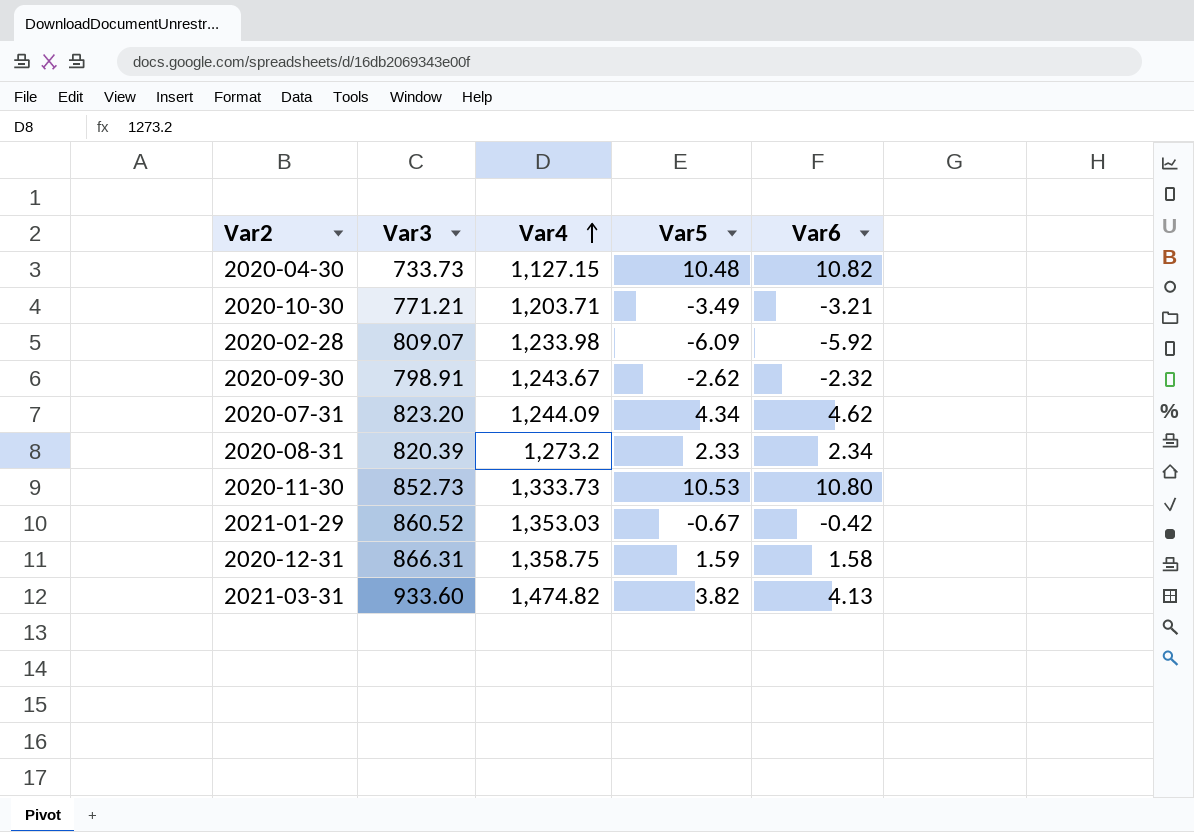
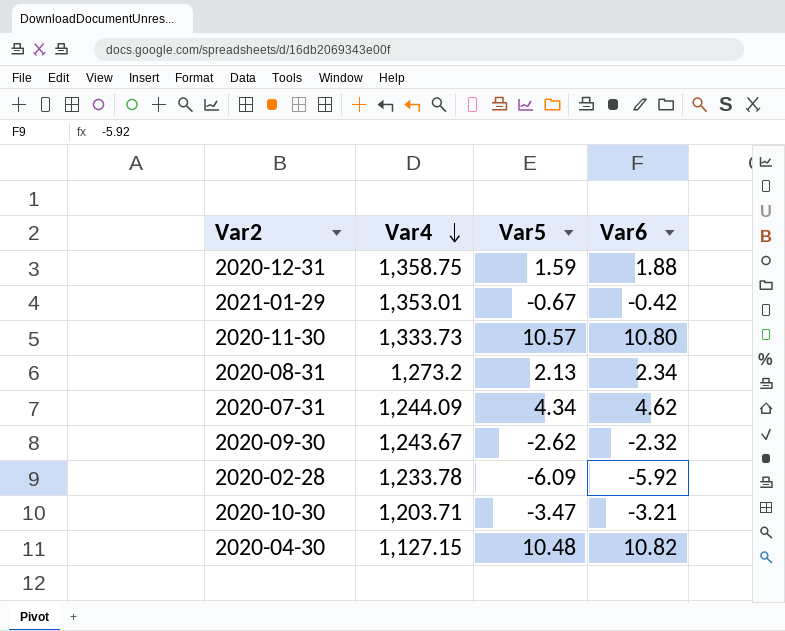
row order: Var4 ascending -> Var4 descending
column Var3 | position: 2 -> none
row 2021-03-31: 933.60 | 1,474.82 | 3.82 | 4.13 -> none
2020-12-31 | Var6: 1.58 -> 1.88
2021-01-29 | Var4: 1,353.03 -> 1,353.01
2020-11-30 | Var5: 10.53 -> 10.57
2020-08-31 | Var5: 2.33 -> 2.13
2020-02-28 | Var4: 1,233.98 -> 1,233.78
2020-10-30 | Var5: -3.49 -> -3.47

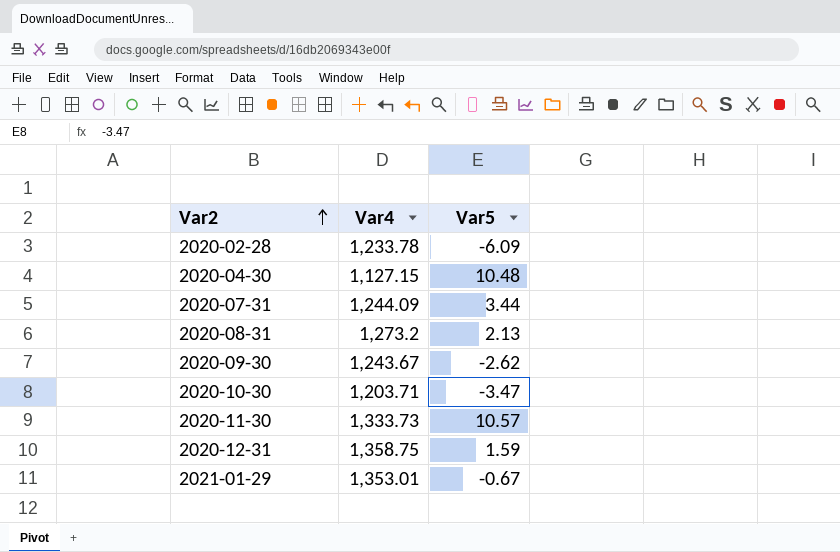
row order: Var4 descending -> Var2 ascending
column Var6 | position: 4 -> none
2020-07-31 | Var5: 4.34 -> 3.44

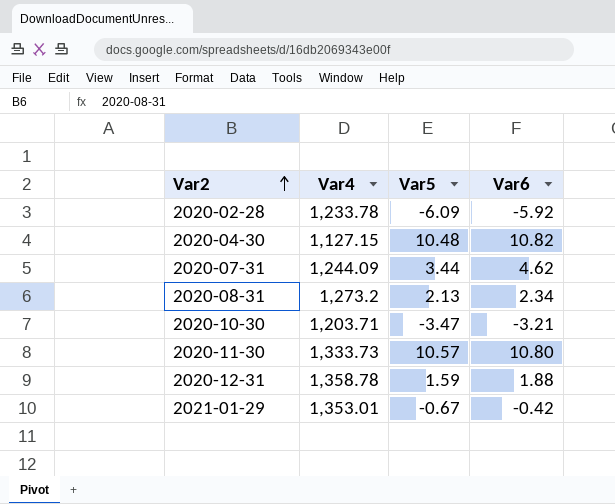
column Var6 | position: none -> 4
row 2020-09-30: 1,243.67 | -2.62 -> none
2020-12-31 | Var4: 1,358.75 -> 1,358.78

